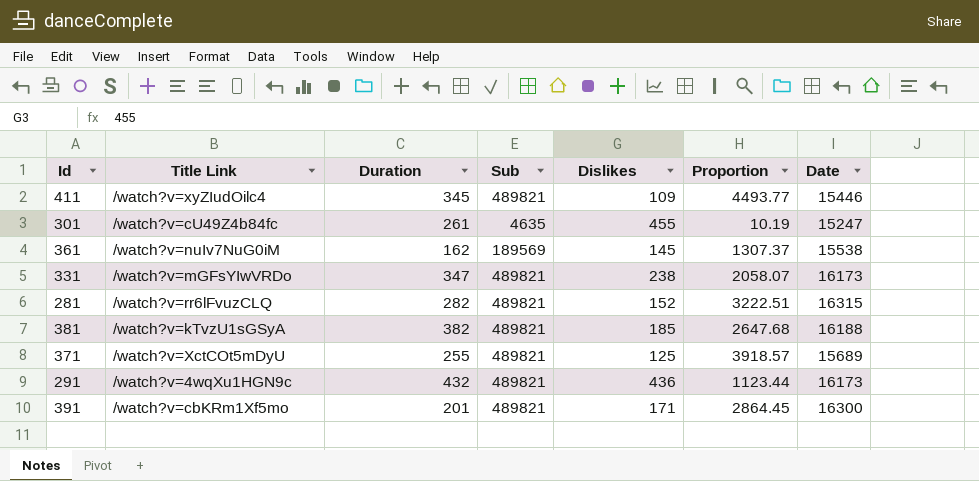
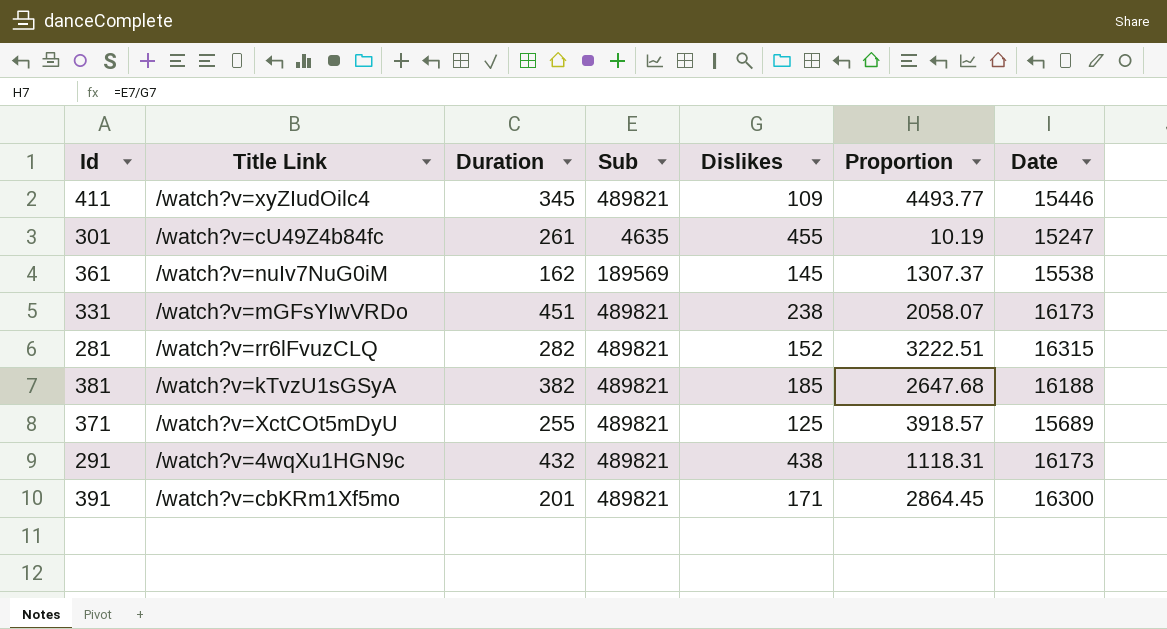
331 | Duration: 347 -> 451
291 | Dislikes: 436 -> 438
291 | Proportion: 1123.44 -> 1118.31

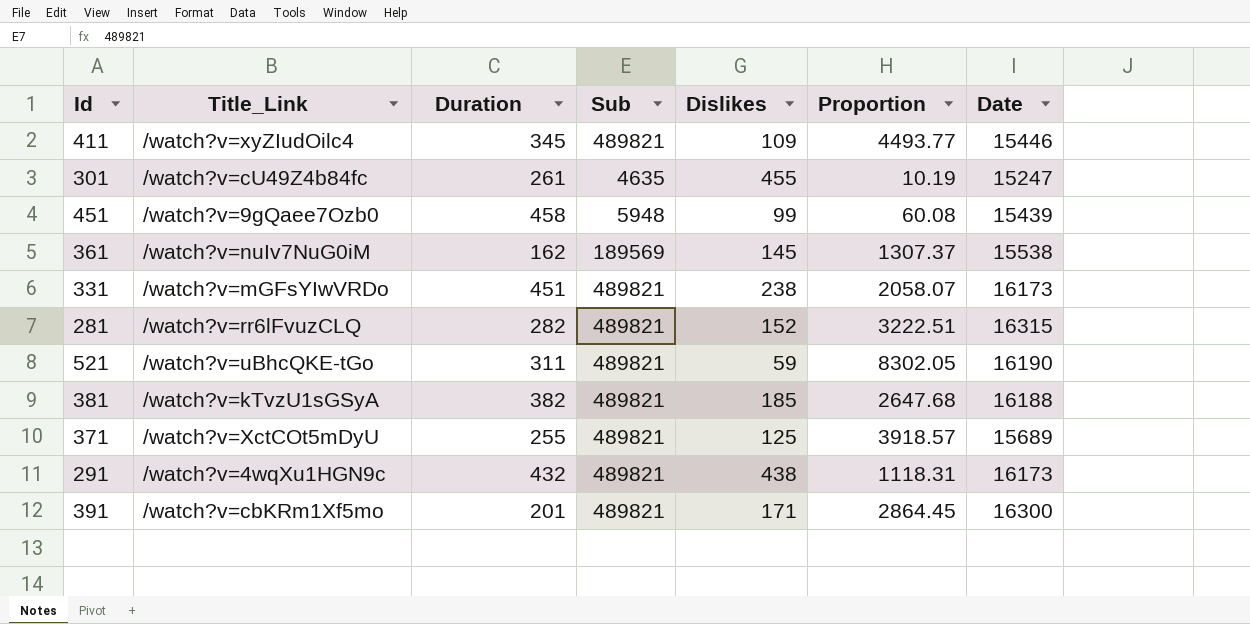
column name: Title Link -> Title_Link
row 451: none -> /watch?v=9gQaee7Ozb0 | 458 | 5948 | 99 | 60.08 | 15439
row 521: none -> /watch?v=uBhcQKE-tGo | 311 | 489821 | 59 | 8302.05 | 16190

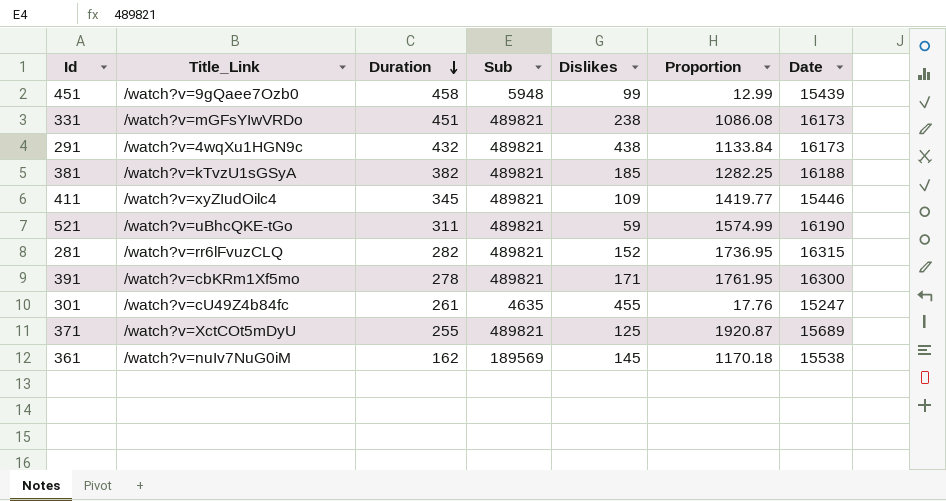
row order: none -> Duration descending
column Proportion | formula: [Sub] / [Dislikes] -> [Sub] / [Duration]
391 | Duration: 201 -> 278

